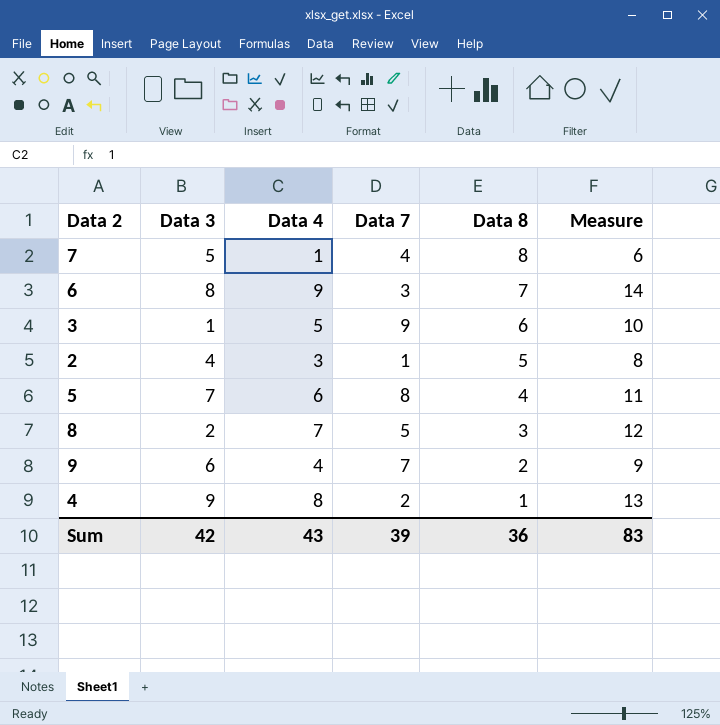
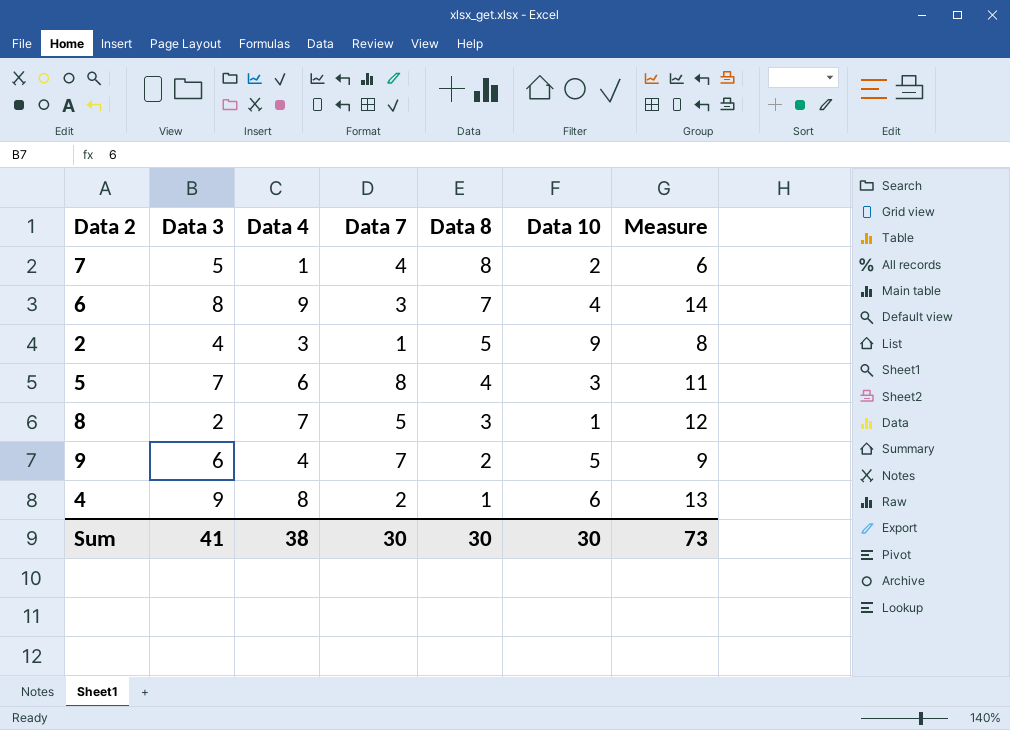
column Data 10 | position: none -> 6
row 3: 1 | 5 | 9 | 6 | 10 -> none
Sum | Data 3: 42 -> 41
Sum | Data 4: 43 -> 38
Sum | Data 7: 39 -> 30
Sum | Data 8: 36 -> 30
Sum | Measure: 83 -> 73

